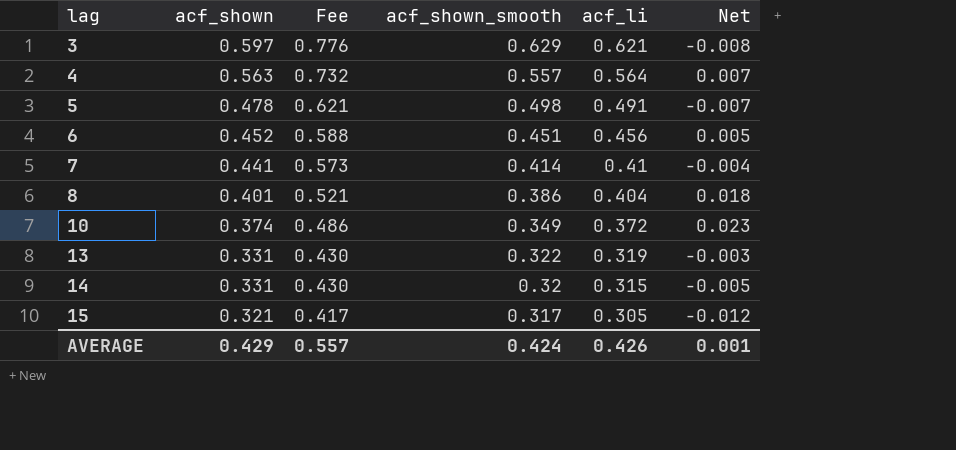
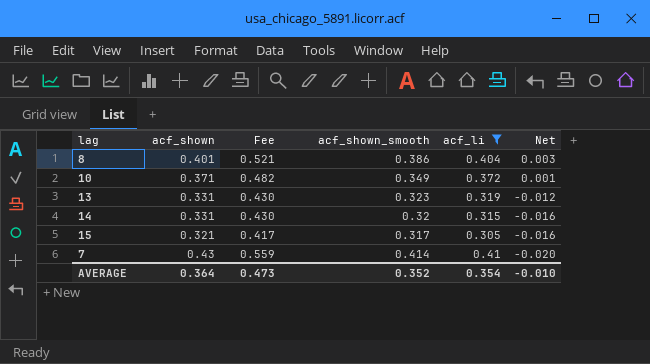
filter: none -> acf_li <= 0.41
row order: lag ascending -> Net descending
column Net | formula: [acf_li] - [acf_shown_smooth] -> [acf_li] - [acf_shown]
10 | acf_shown: 0.374 -> 0.371
10 | Fee: 0.486 -> 0.482
13 | acf_shown_smooth: 0.322 -> 0.323
7 | acf_shown: 0.441 -> 0.43
7 | Fee: 0.573 -> 0.559
AVERAGE | acf_shown: 0.429 -> 0.364
AVERAGE | Fee: 0.557 -> 0.473
AVERAGE | acf_shown_smooth: 0.424 -> 0.352
AVERAGE | acf_li: 0.426 -> 0.354
AVERAGE | Net: 0.001 -> -0.010

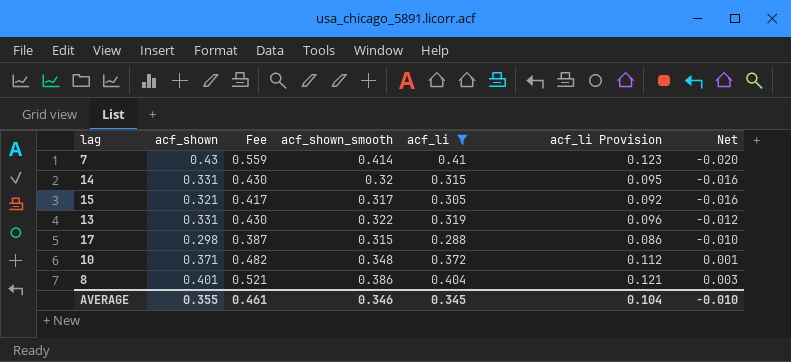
row order: Net descending -> Net ascending
column acf_li Provision | formula: none -> [acf_li] * 0.3
13 | acf_shown_smooth: 0.323 -> 0.322
row 17: none -> 0.298 | 0.387 | 0.315 | 0.288 | 0.086 | -0.010
10 | acf_shown_smooth: 0.349 -> 0.348
AVERAGE | acf_shown: 0.364 -> 0.355
AVERAGE | Fee: 0.473 -> 0.461
AVERAGE | acf_shown_smooth: 0.352 -> 0.346
AVERAGE | acf_li: 0.354 -> 0.345

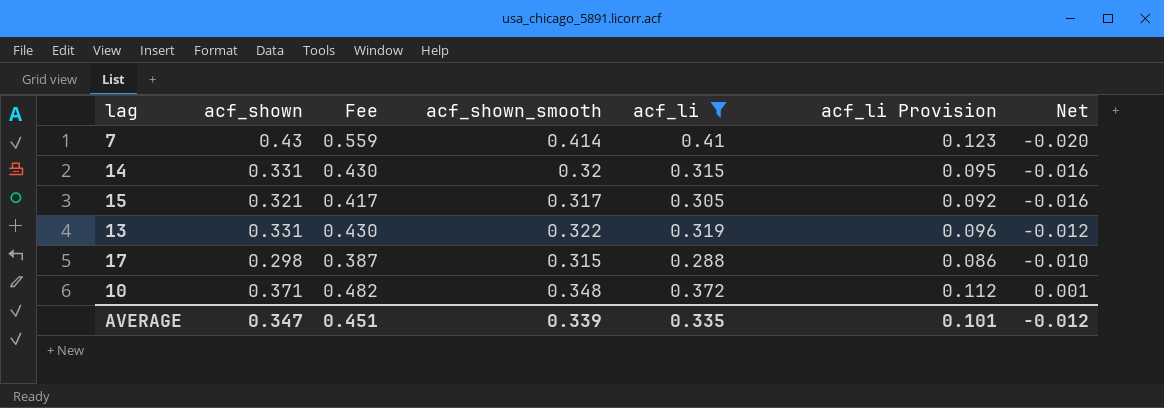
row 8: 0.401 | 0.521 | 0.386 | 0.404 | 0.121 | 0.003 -> none
AVERAGE | acf_shown: 0.355 -> 0.347
AVERAGE | Fee: 0.461 -> 0.451
AVERAGE | acf_shown_smooth: 0.346 -> 0.339
AVERAGE | acf_li: 0.345 -> 0.335
AVERAGE | acf_li Provision: 0.104 -> 0.101
AVERAGE | Net: -0.010 -> -0.012

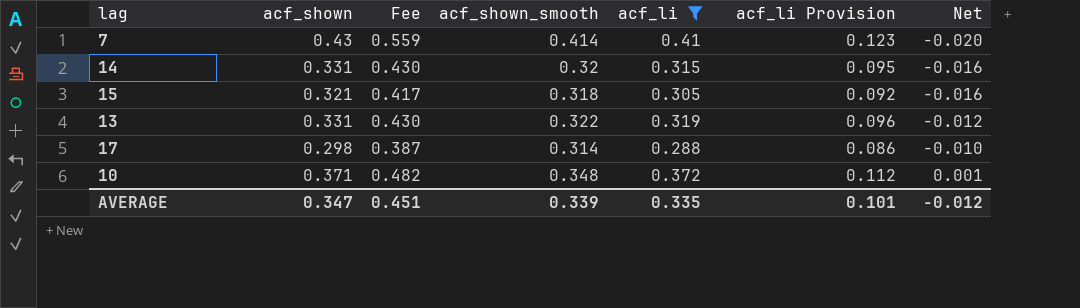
15 | acf_shown_smooth: 0.317 -> 0.318
17 | acf_shown_smooth: 0.315 -> 0.314

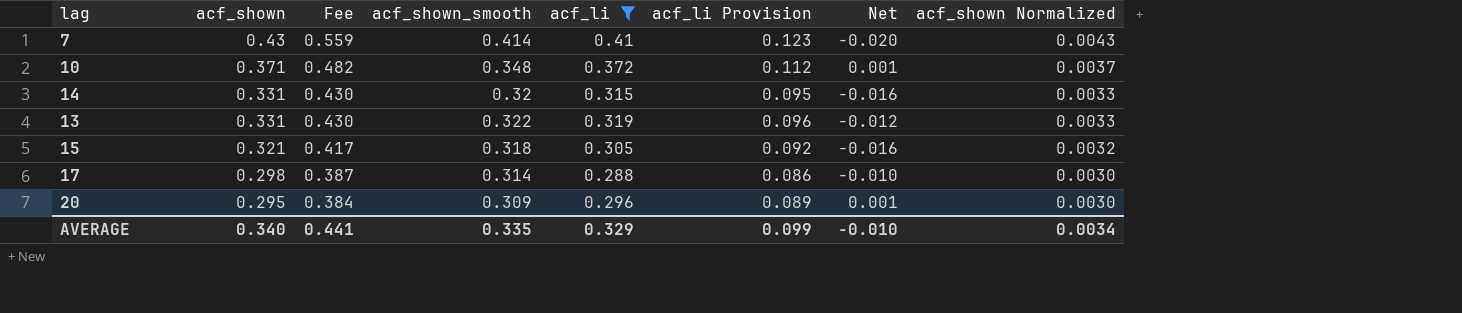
row order: Net ascending -> acf_shown descending
column acf_shown Normalized | formula: none -> [acf_shown] * 0.01
row 20: none -> 0.295 | 0.384 | 0.309 | 0.296 | 0.089 | 0.001 | 0.0030
AVERAGE | acf_shown: 0.347 -> 0.340
AVERAGE | Fee: 0.451 -> 0.441
AVERAGE | acf_shown_smooth: 0.339 -> 0.335
AVERAGE | acf_li: 0.335 -> 0.329
AVERAGE | acf_li Provision: 0.101 -> 0.099
AVERAGE | Net: -0.012 -> -0.010

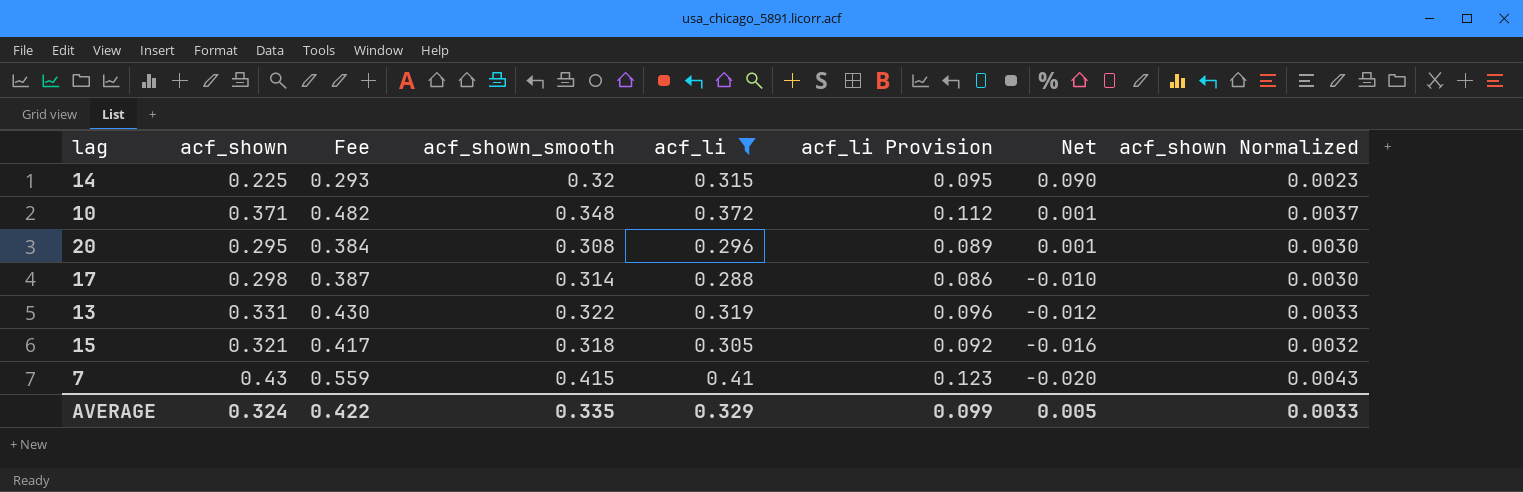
row order: acf_shown descending -> Net descending
14 | acf_shown: 0.331 -> 0.225
14 | Fee: 0.430 -> 0.293
14 | Net: -0.016 -> 0.090
14 | acf_shown Normalized: 0.0033 -> 0.0023
20 | acf_shown_smooth: 0.309 -> 0.308
7 | acf_shown_smooth: 0.414 -> 0.415
AVERAGE | acf_shown: 0.340 -> 0.324
AVERAGE | Fee: 0.441 -> 0.422
AVERAGE | Net: -0.010 -> 0.005
AVERAGE | acf_shown Normalized: 0.0034 -> 0.0033

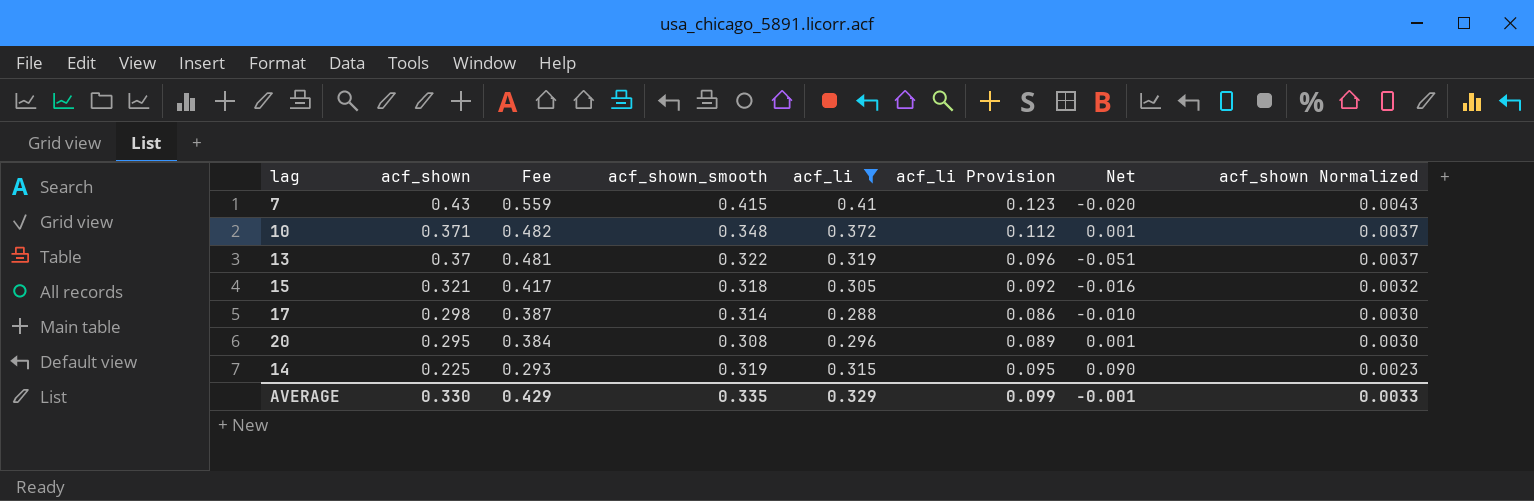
row order: Net descending -> acf_shown descending
13 | acf_shown: 0.331 -> 0.37
13 | Fee: 0.430 -> 0.481
13 | Net: -0.012 -> -0.051
13 | acf_shown Normalized: 0.0033 -> 0.0037
14 | acf_shown_smooth: 0.32 -> 0.319
AVERAGE | acf_shown: 0.324 -> 0.330
AVERAGE | Fee: 0.422 -> 0.429
AVERAGE | Net: 0.005 -> -0.001

